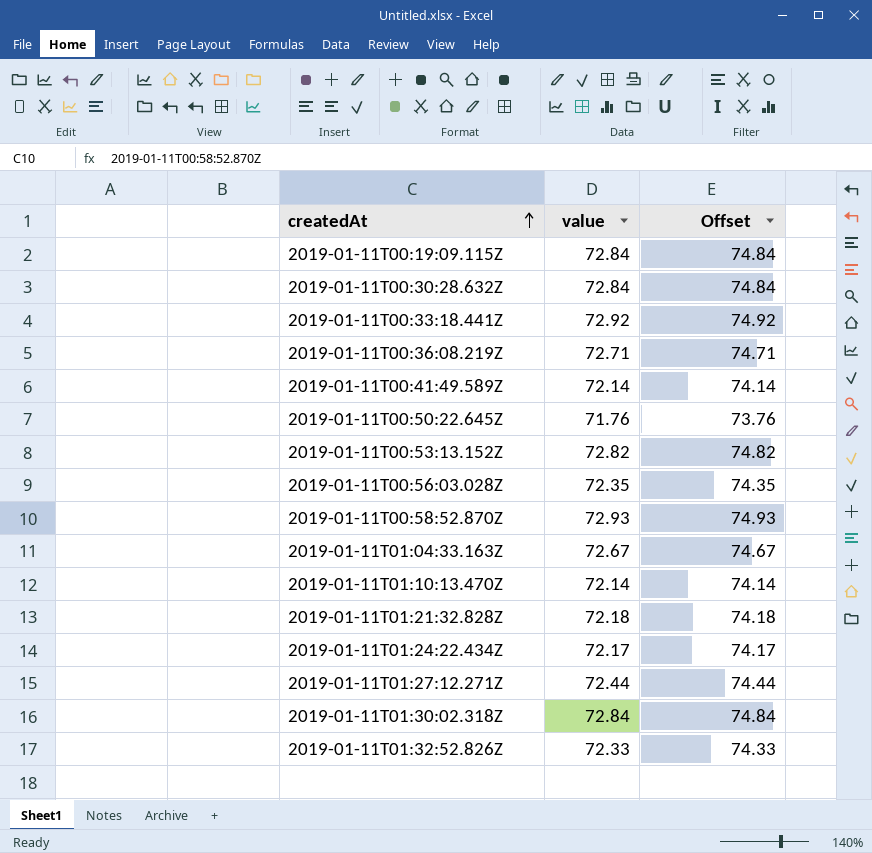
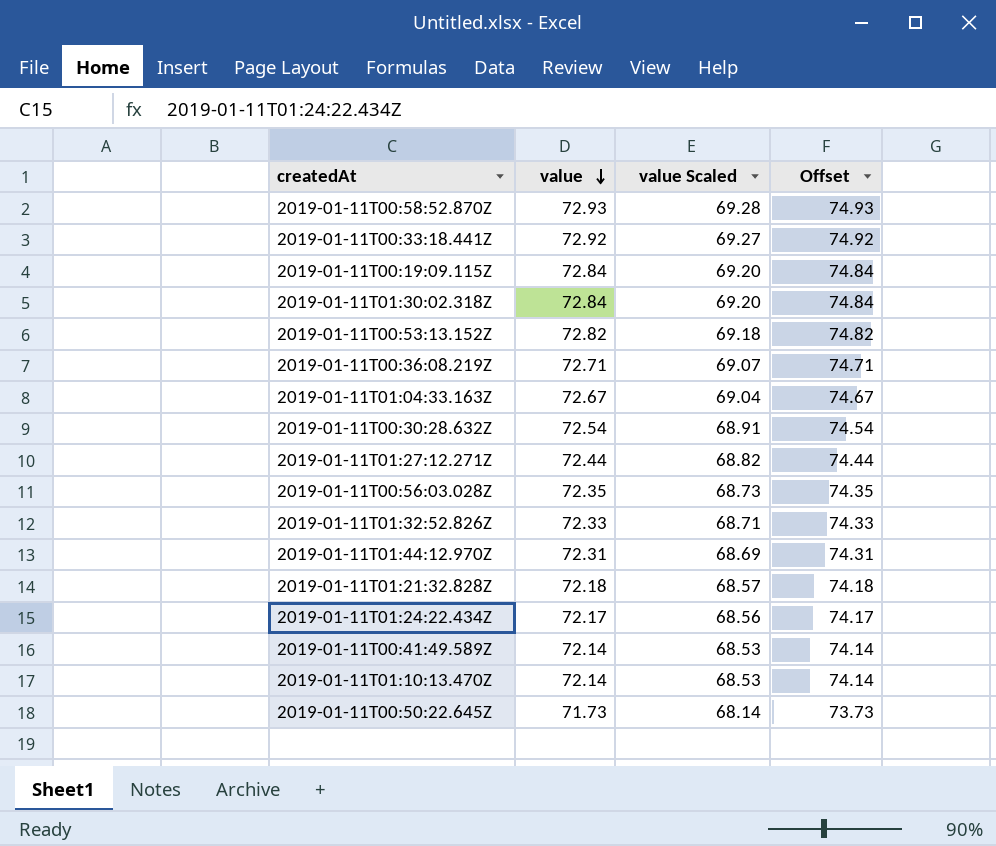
row order: createdAt ascending -> value descending
column value Scaled | formula: none -> [value] * 0.95
2019-01-11T00:30:28.632Z | value: 72.84 -> 72.54
2019-01-11T00:30:28.632Z | Offset: 74.84 -> 74.54
row 2019-01-11T01:44:12.970Z: none -> 72.31 | 68.69 | 74.31
2019-01-11T00:50:22.645Z | value: 71.76 -> 71.73
2019-01-11T00:50:22.645Z | Offset: 73.76 -> 73.73

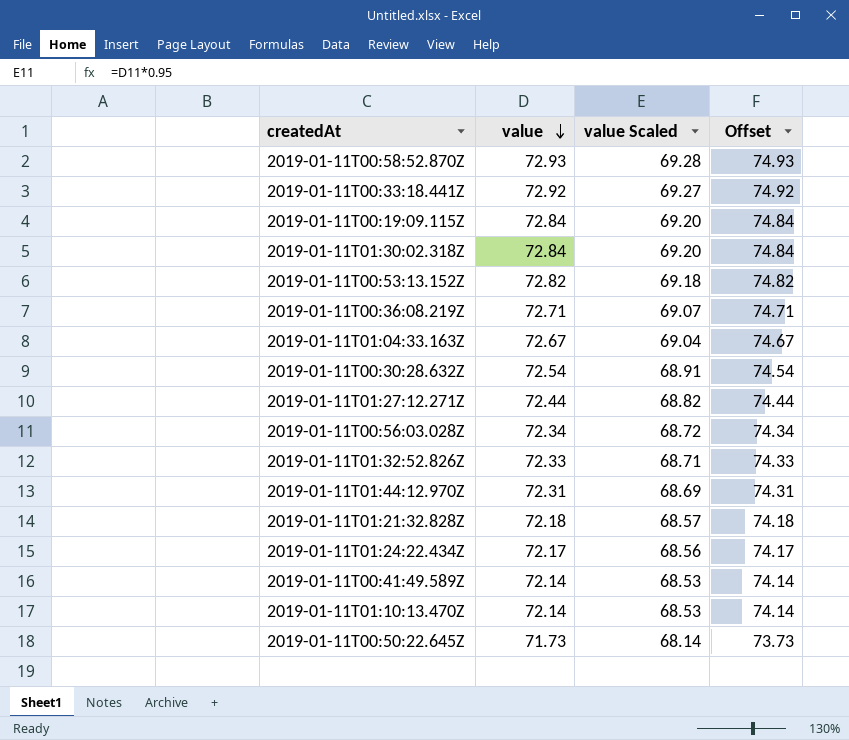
2019-01-11T00:56:03.028Z | value: 72.35 -> 72.34
2019-01-11T00:56:03.028Z | value Scaled: 68.73 -> 68.72
2019-01-11T00:56:03.028Z | Offset: 74.35 -> 74.34

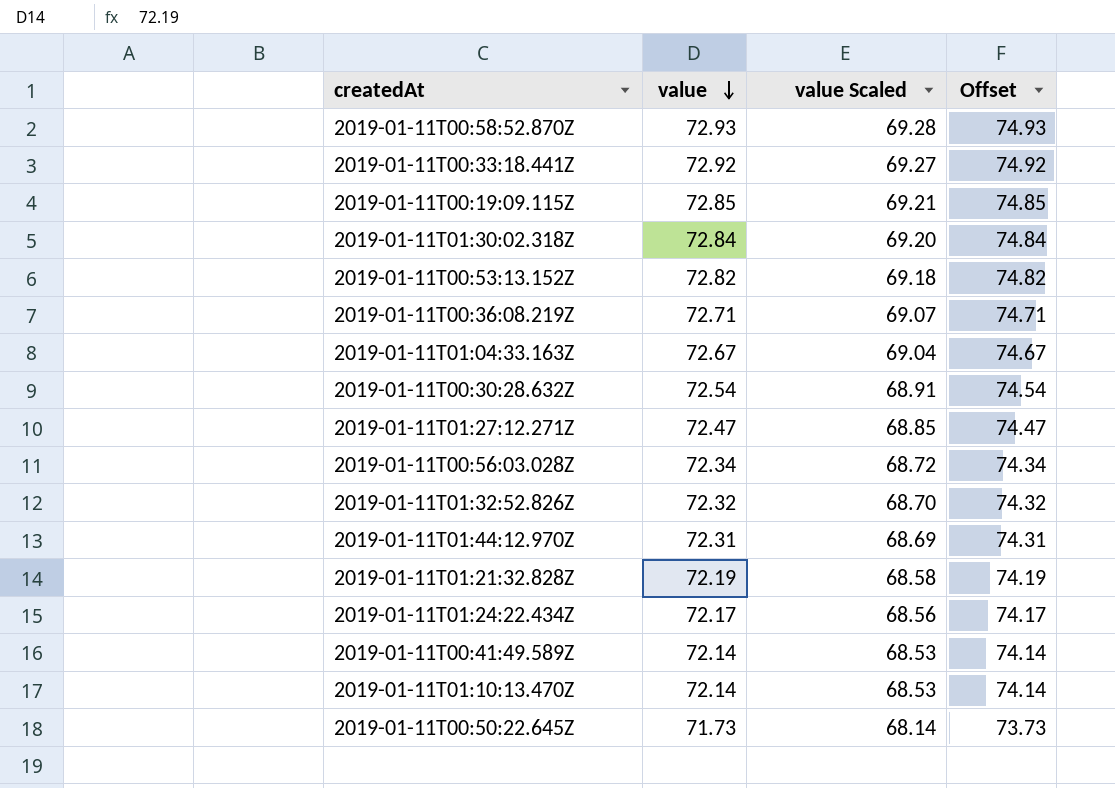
2019-01-11T00:19:09.115Z | value: 72.84 -> 72.85
2019-01-11T00:19:09.115Z | value Scaled: 69.20 -> 69.21
2019-01-11T00:19:09.115Z | Offset: 74.84 -> 74.85
2019-01-11T01:27:12.271Z | value: 72.44 -> 72.47
2019-01-11T01:27:12.271Z | value Scaled: 68.82 -> 68.85
2019-01-11T01:27:12.271Z | Offset: 74.44 -> 74.47
2019-01-11T01:32:52.826Z | value: 72.33 -> 72.32
2019-01-11T01:32:52.826Z | value Scaled: 68.71 -> 68.70
2019-01-11T01:32:52.826Z | Offset: 74.33 -> 74.32
2019-01-11T01:21:32.828Z | value: 72.18 -> 72.19
2019-01-11T01:21:32.828Z | value Scaled: 68.57 -> 68.58
2019-01-11T01:21:32.828Z | Offset: 74.18 -> 74.19

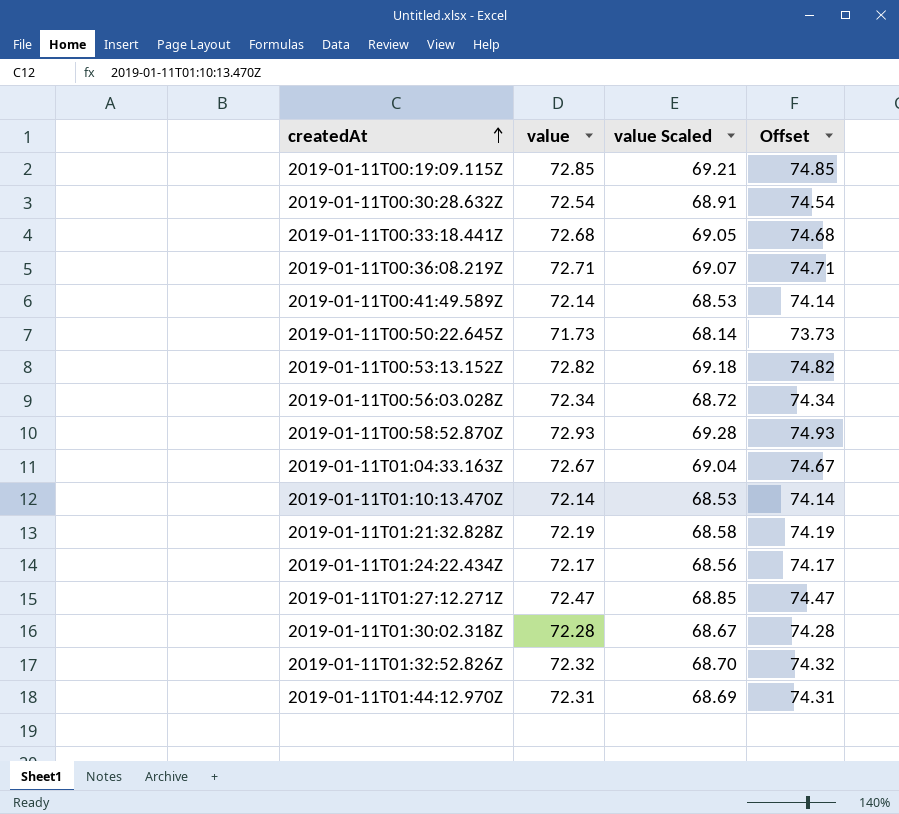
row order: value descending -> createdAt ascending
2019-01-11T00:33:18.441Z | value: 72.92 -> 72.68
2019-01-11T00:33:18.441Z | value Scaled: 69.27 -> 69.05
2019-01-11T00:33:18.441Z | Offset: 74.92 -> 74.68
2019-01-11T01:30:02.318Z | value: 72.84 -> 72.28
2019-01-11T01:30:02.318Z | value Scaled: 69.20 -> 68.67
2019-01-11T01:30:02.318Z | Offset: 74.84 -> 74.28

